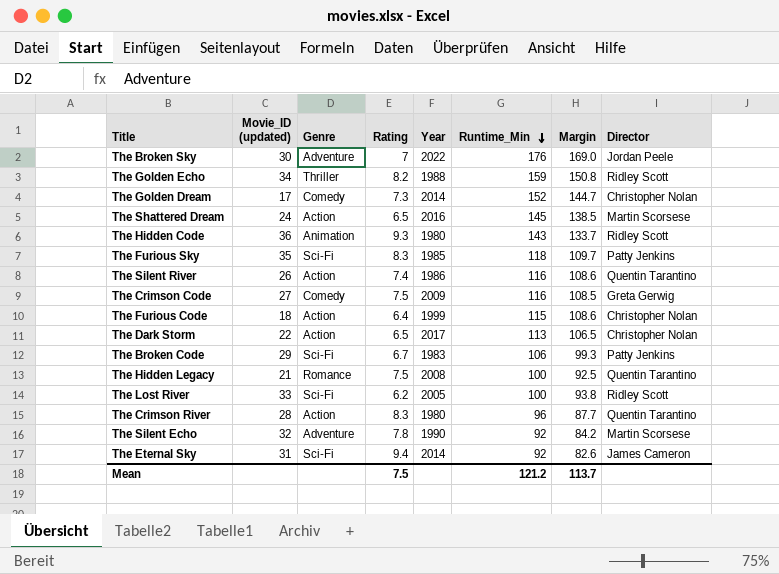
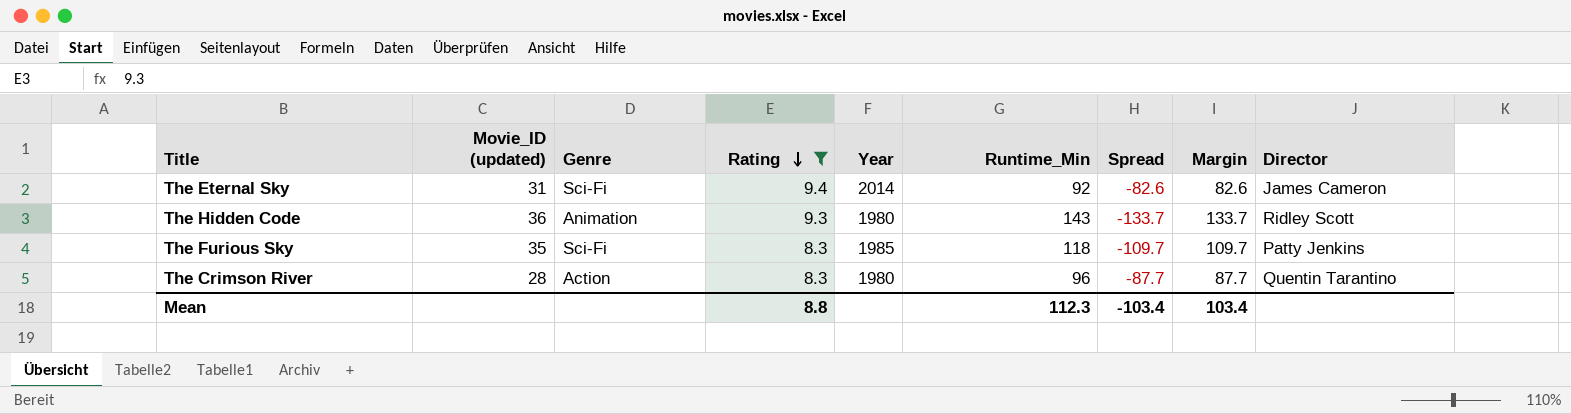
filter: none -> Rating >= 8.3
row order: Runtime_Min descending -> Rating descending
column Spread | formula: none -> [Rating] - [Runtime_Min]
Mean | Rating: 7.5 -> 8.8
Mean | Runtime_Min: 121.2 -> 112.3
Mean | Margin: 113.7 -> 103.4

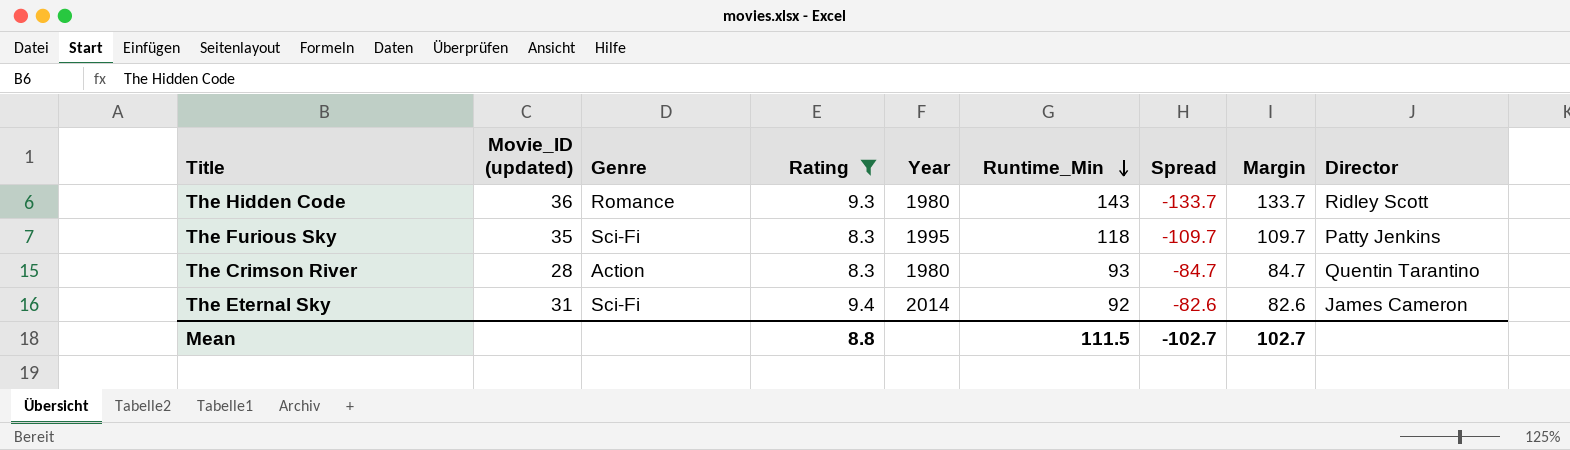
row order: Rating descending -> Runtime_Min descending
The Hidden Code | Genre: Animation -> Romance
The Furious Sky | Year: 1985 -> 1995
The Crimson River | Runtime_Min: 96 -> 93
The Crimson River | Spread: -87.7 -> -84.7
The Crimson River | Margin: 87.7 -> 84.7
Mean | Runtime_Min: 112.3 -> 111.5
Mean | Spread: -103.4 -> -102.7
Mean | Margin: 103.4 -> 102.7

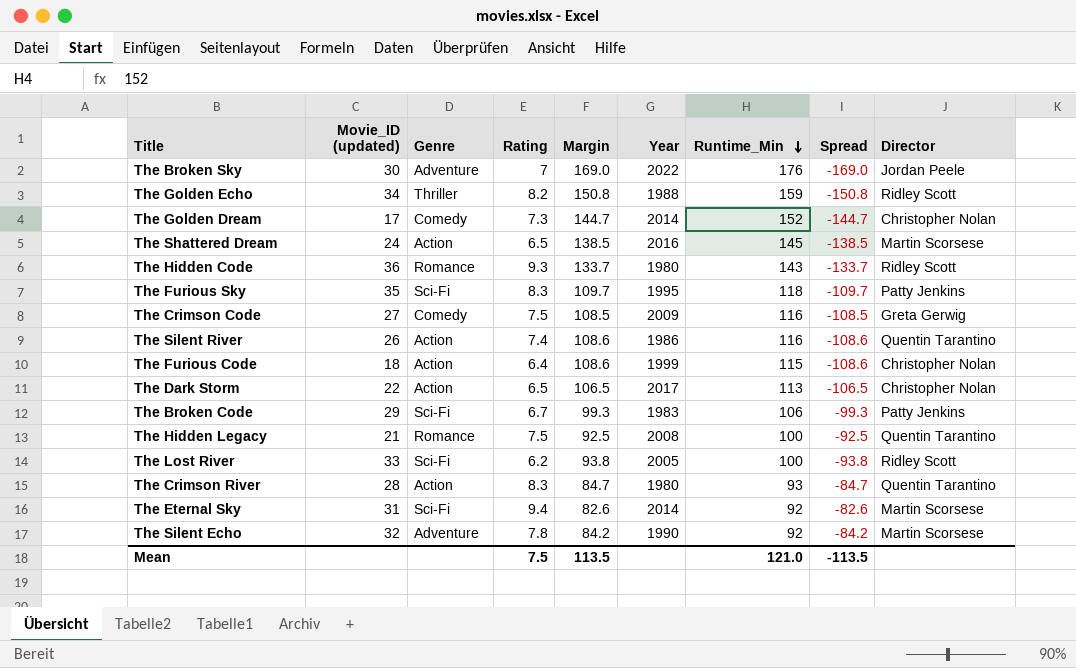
filter: Rating >= 8.3 -> none
column Margin | position: 8 -> 5
The Eternal Sky | Director: James Cameron -> Martin Scorsese
Mean | Rating: 8.8 -> 7.5
Mean | Margin: 102.7 -> 113.5
Mean | Runtime_Min: 111.5 -> 121.0
Mean | Spread: -102.7 -> -113.5

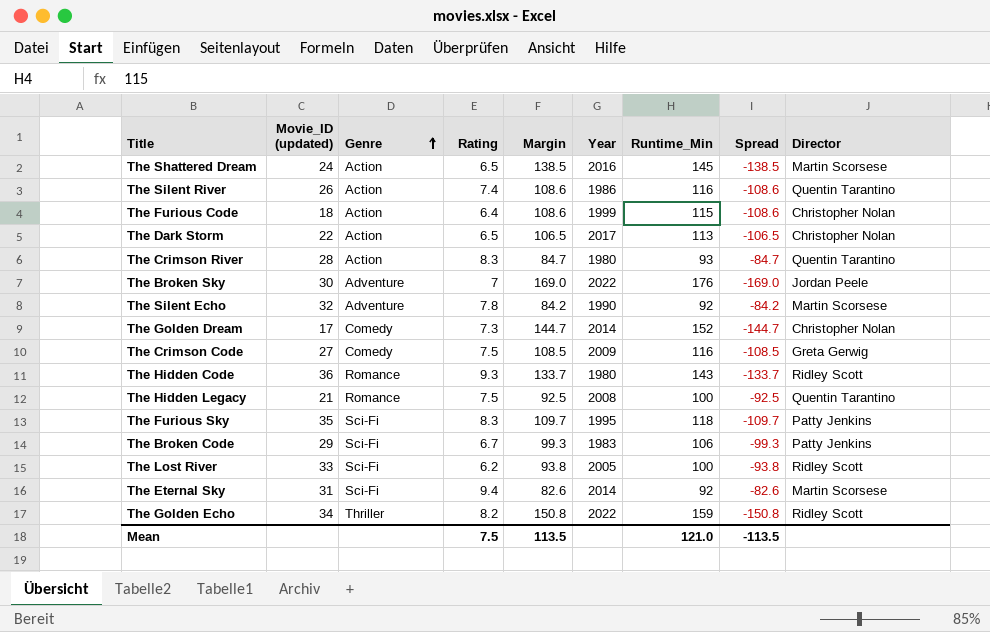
row order: Runtime_Min descending -> Genre ascending
The Golden Echo | Year: 1988 -> 2022

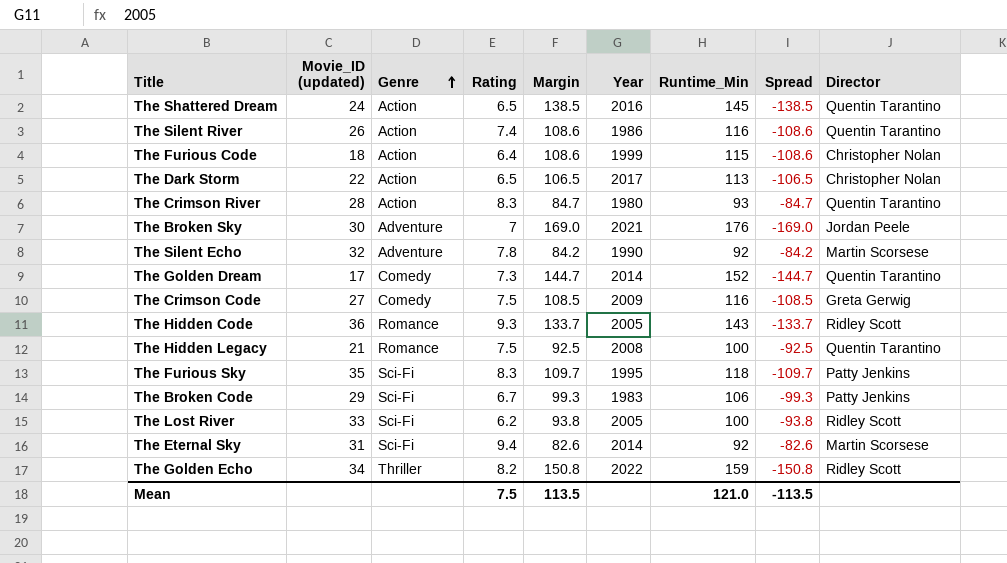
The Shattered Dream | Director: Martin Scorsese -> Quentin Tarantino
The Broken Sky | Year: 2022 -> 2021
The Golden Dream | Director: Christopher Nolan -> Quentin Tarantino
The Hidden Code | Year: 1980 -> 2005

